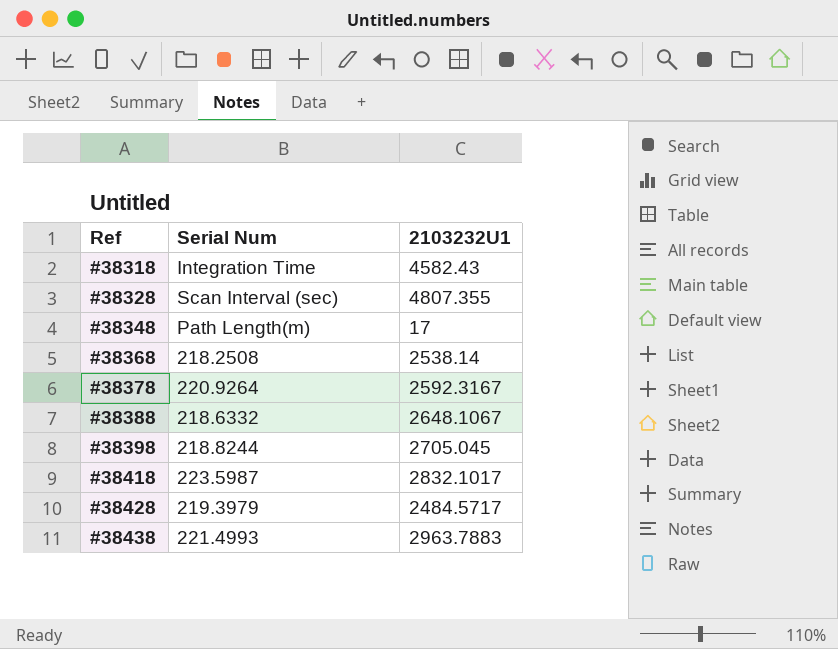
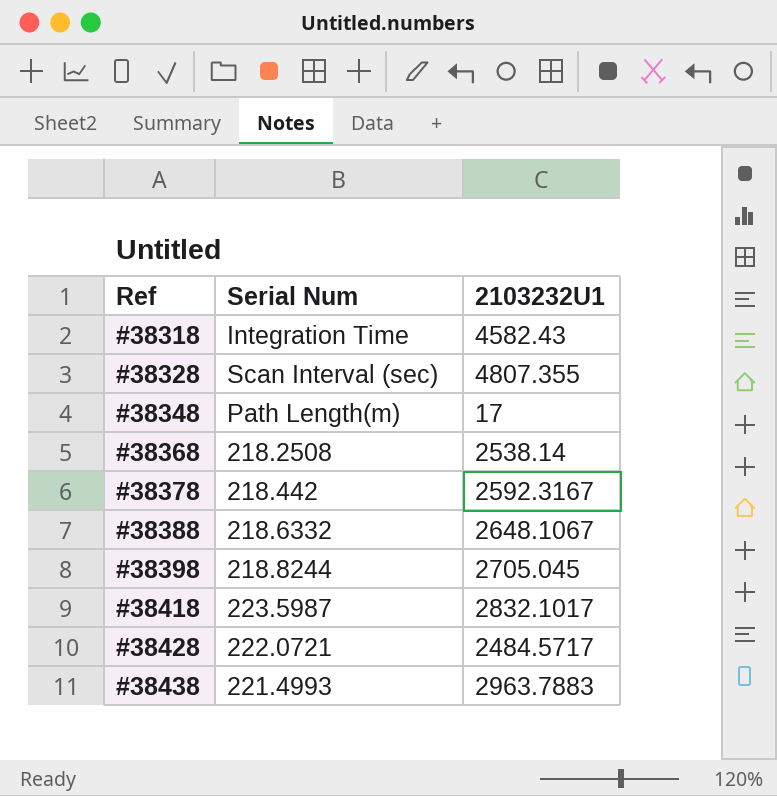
#38378 | Serial Num: 220.9264 -> 218.442
#38428 | Serial Num: 219.3979 -> 222.0721

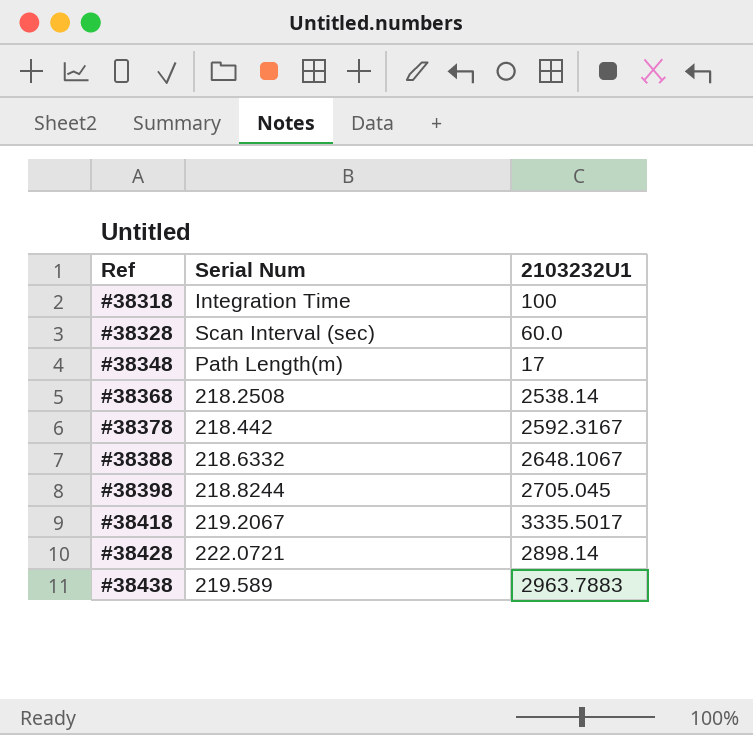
#38318 | 2103232U1: 4582.43 -> 100
#38328 | 2103232U1: 4807.355 -> 60.0
#38418 | Serial Num: 223.5987 -> 219.2067
#38418 | 2103232U1: 2832.1017 -> 3335.5017
#38428 | 2103232U1: 2484.5717 -> 2898.14
#38438 | Serial Num: 221.4993 -> 219.589

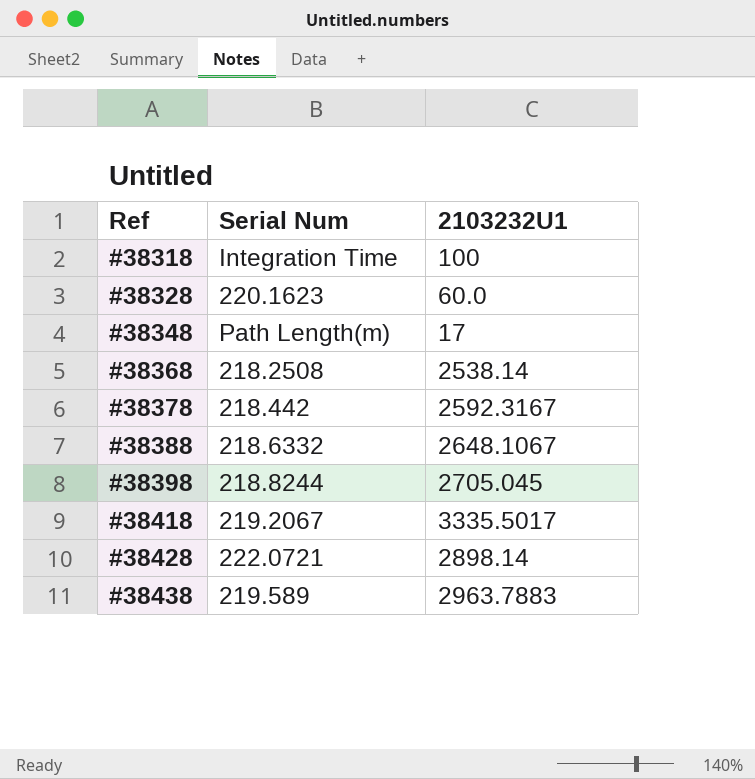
#38328 | Serial Num: Scan Interval (sec) -> 220.1623

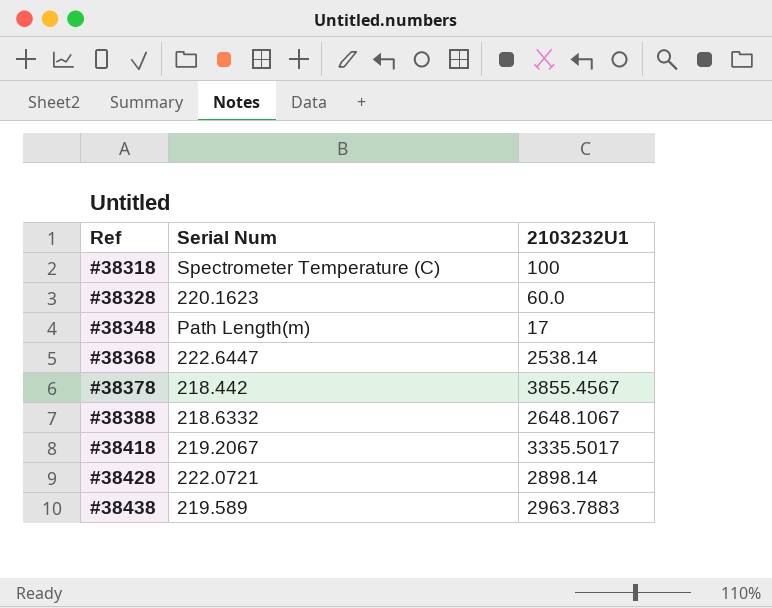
row #38398: 218.8244 | 2705.045 -> none
#38318 | Serial Num: Integration Time -> Spectrometer Temperature (C)
#38368 | Serial Num: 218.2508 -> 222.6447
#38378 | 2103232U1: 2592.3167 -> 3855.4567

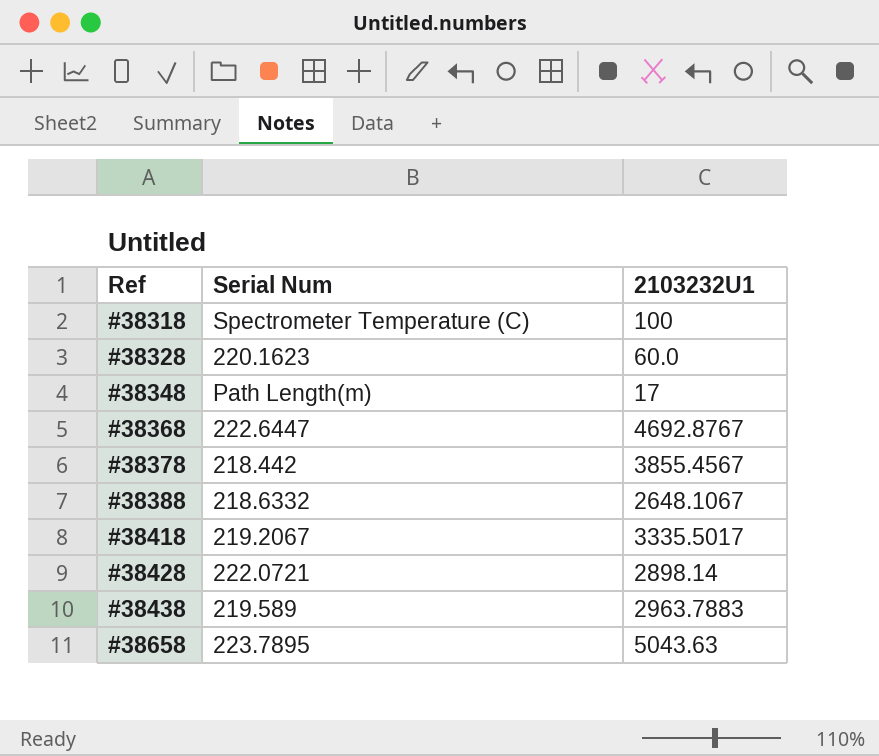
#38368 | 2103232U1: 2538.14 -> 4692.8767
row #38658: none -> 223.7895 | 5043.63

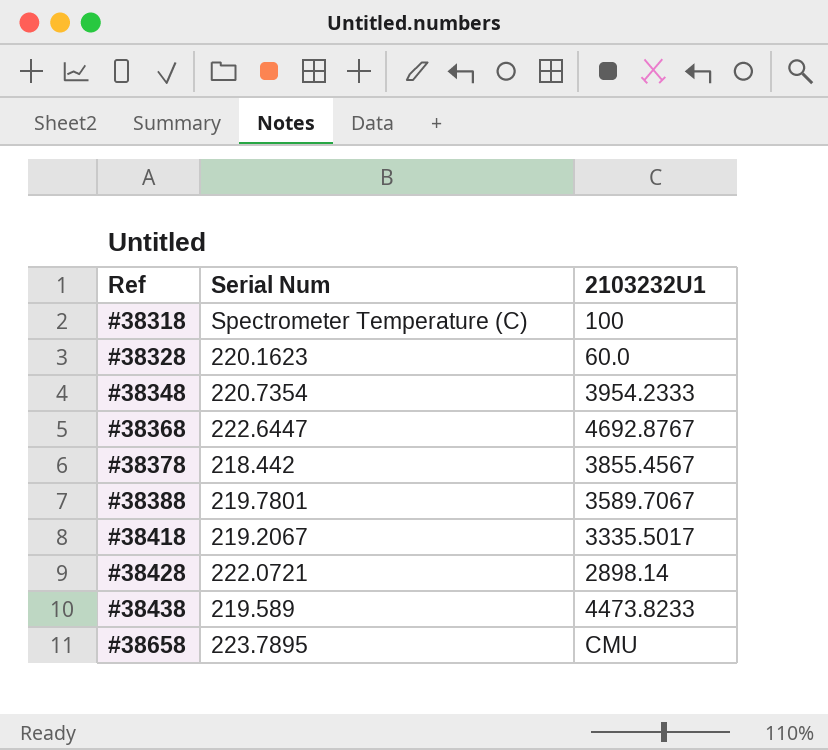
#38348 | Serial Num: Path Length(m) -> 220.7354
#38348 | 2103232U1: 17 -> 3954.2333
#38388 | Serial Num: 218.6332 -> 219.7801
#38388 | 2103232U1: 2648.1067 -> 3589.7067
#38438 | 2103232U1: 2963.7883 -> 4473.8233
#38658 | 2103232U1: 5043.63 -> CMU

